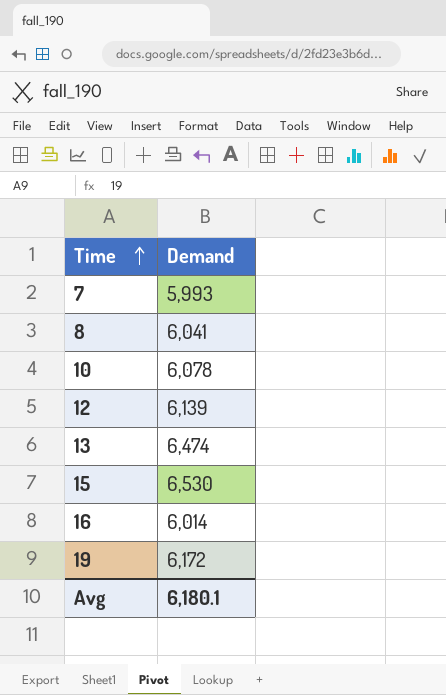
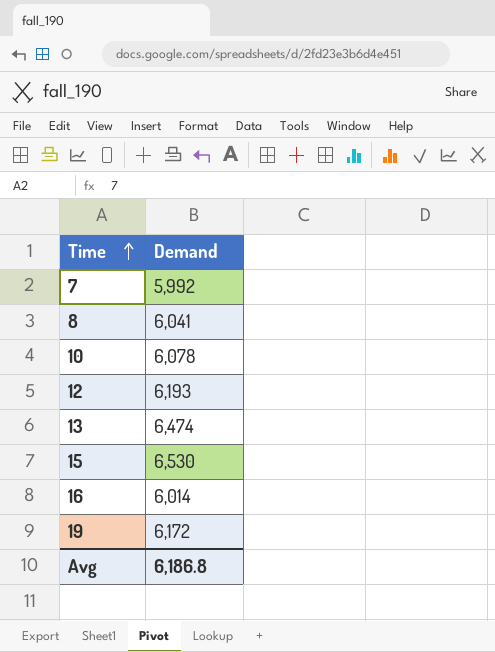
7 | Demand: 5,993 -> 5,992
12 | Demand: 6,139 -> 6,193
Avg | Demand: 6,180.1 -> 6,186.8

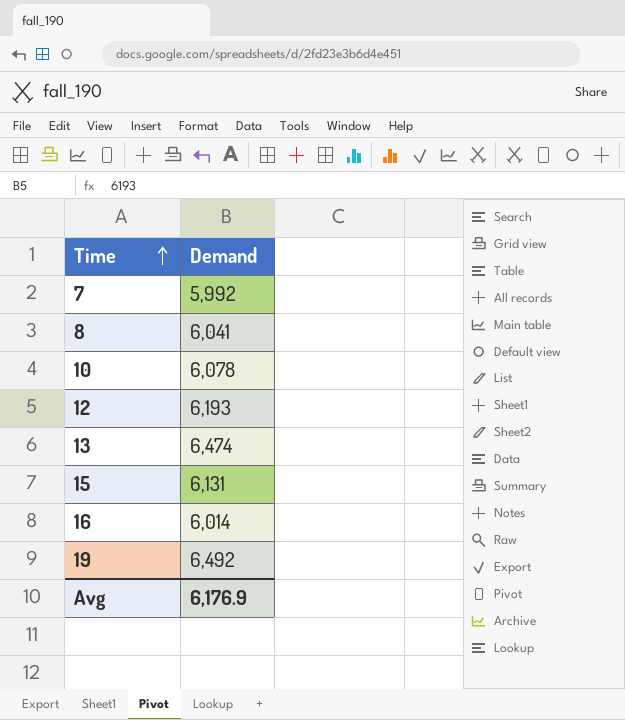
15 | Demand: 6,530 -> 6,131
19 | Demand: 6,172 -> 6,492
Avg | Demand: 6,186.8 -> 6,176.9

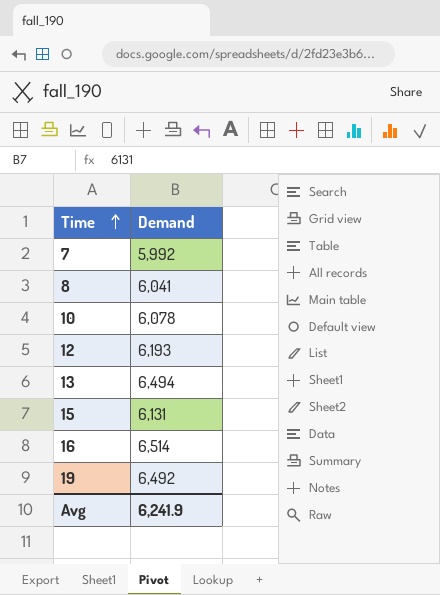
13 | Demand: 6,474 -> 6,494
16 | Demand: 6,014 -> 6,514
Avg | Demand: 6,176.9 -> 6,241.9

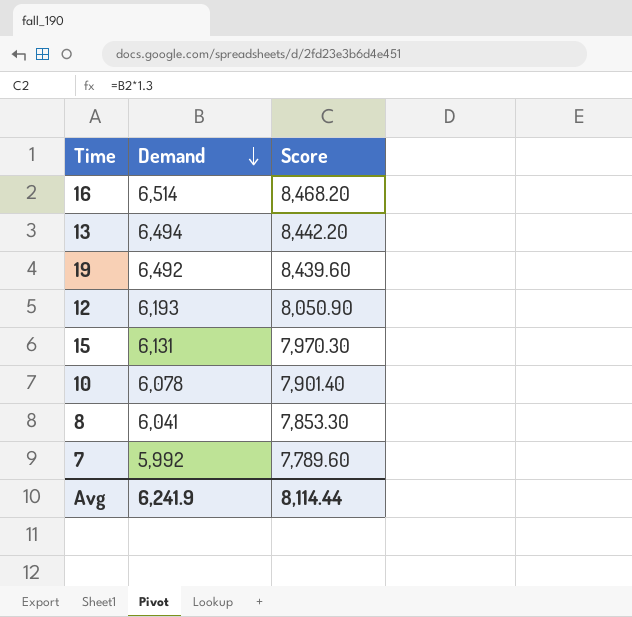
row order: Time ascending -> Demand descending
column Score | formula: none -> [Demand] * 1.3

